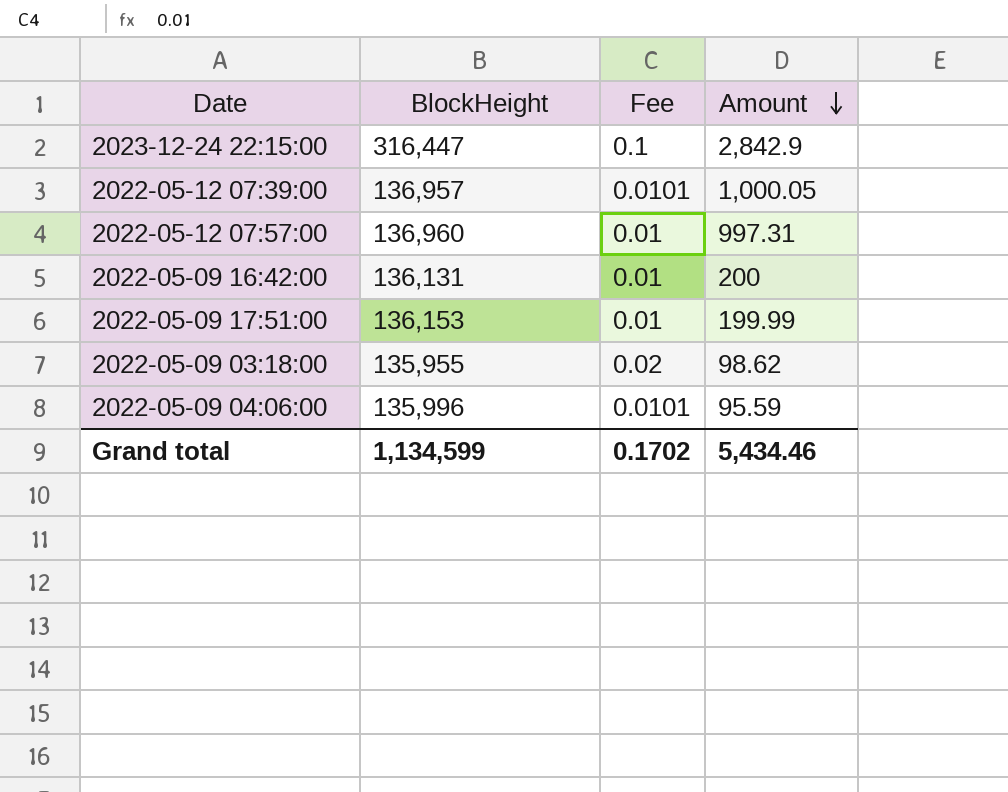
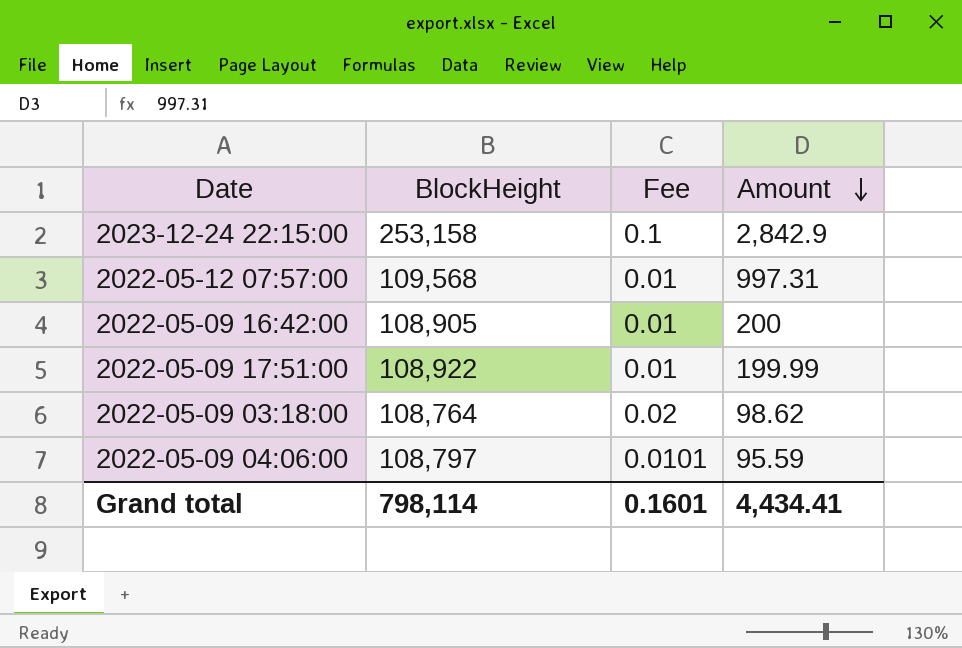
row 2022-05-12 07:39:00: 136,957 | 0.0101 | 1,000.05 -> none
2023-12-24 22:15:00 | BlockHeight: 316,447 -> 253,158
2022-05-12 07:57:00 | BlockHeight: 136,960 -> 109,568
2022-05-09 16:42:00 | BlockHeight: 136,131 -> 108,905
2022-05-09 17:51:00 | BlockHeight: 136,153 -> 108,922
2022-05-09 03:18:00 | BlockHeight: 135,955 -> 108,764
2022-05-09 04:06:00 | BlockHeight: 135,996 -> 108,797
Grand total | BlockHeight: 1,134,599 -> 798,114
Grand total | Fee: 0.1702 -> 0.1601
Grand total | Amount: 5,434.46 -> 4,434.41

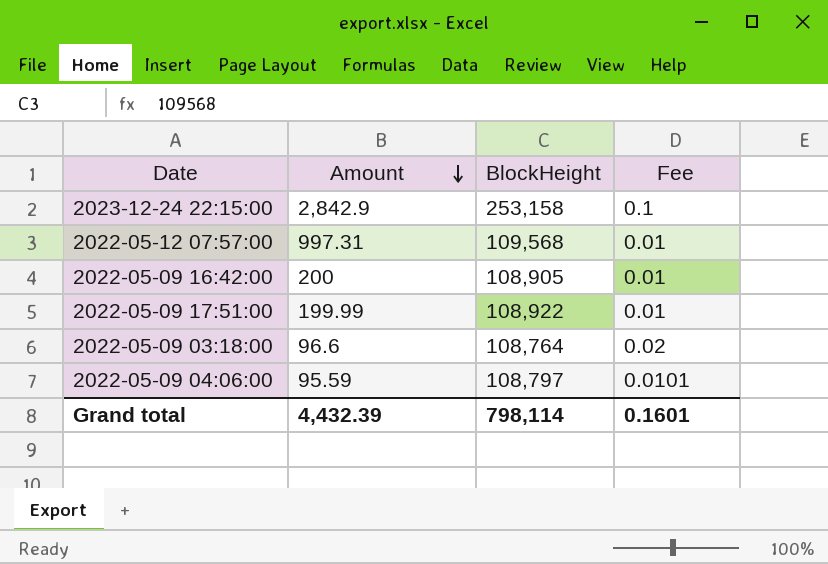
column Amount | position: 4 -> 2
2022-05-09 03:18:00 | Amount: 98.62 -> 96.6
Grand total | Amount: 4,434.41 -> 4,432.39

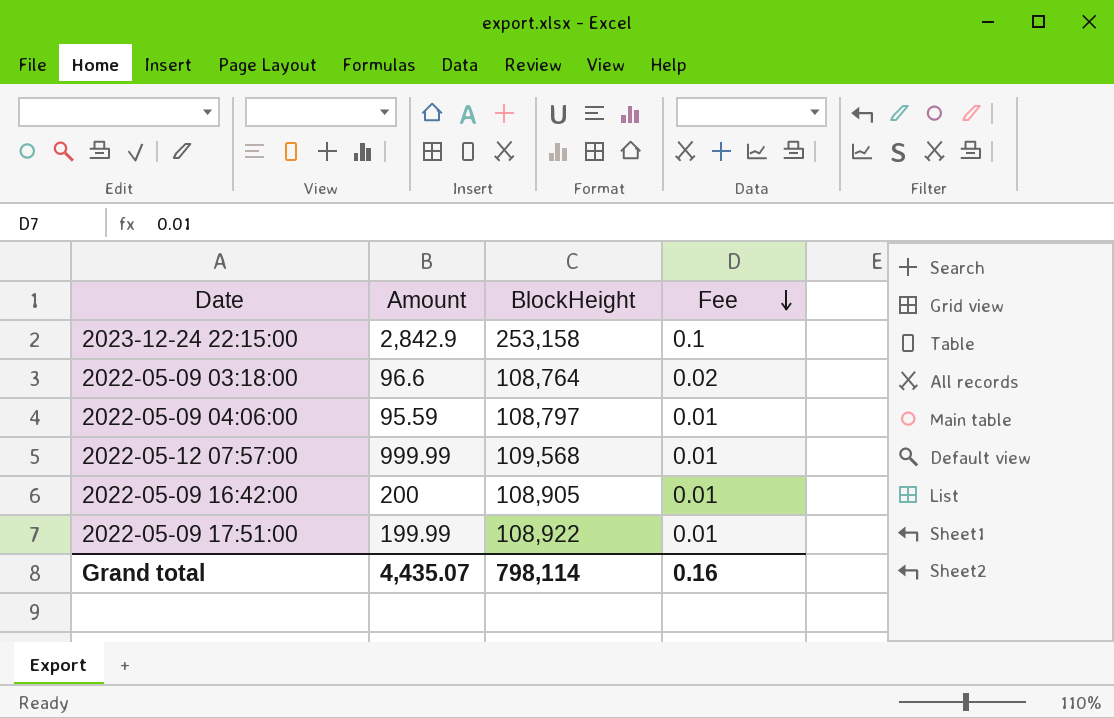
row order: Amount descending -> Fee descending
2022-05-09 04:06:00 | Fee: 0.0101 -> 0.01
2022-05-12 07:57:00 | Amount: 997.31 -> 999.99
Grand total | Amount: 4,432.39 -> 4,435.07
Grand total | Fee: 0.1601 -> 0.16

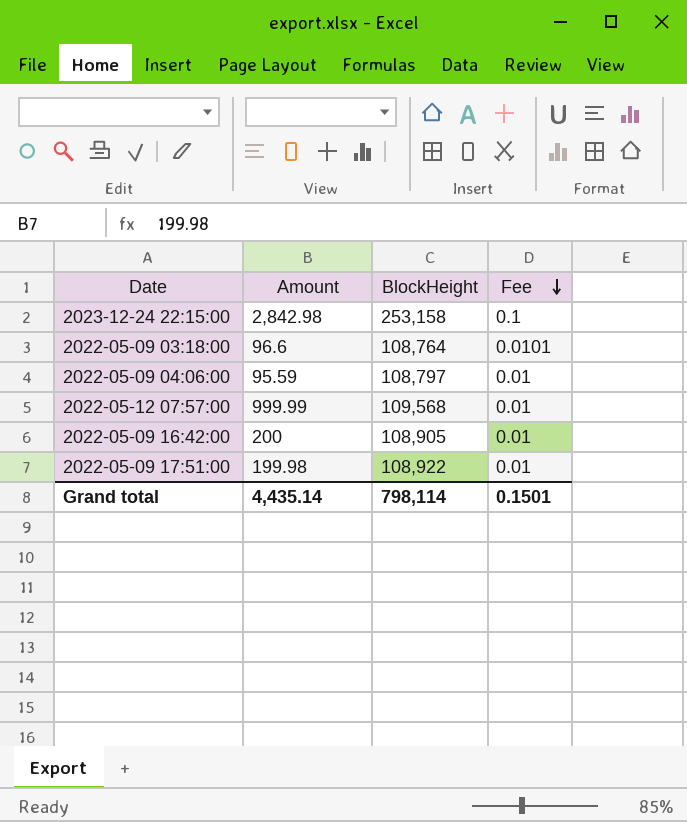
2023-12-24 22:15:00 | Amount: 2,842.9 -> 2,842.98
2022-05-09 03:18:00 | Fee: 0.02 -> 0.0101
2022-05-09 17:51:00 | Amount: 199.99 -> 199.98
Grand total | Amount: 4,435.07 -> 4,435.14
Grand total | Fee: 0.16 -> 0.1501

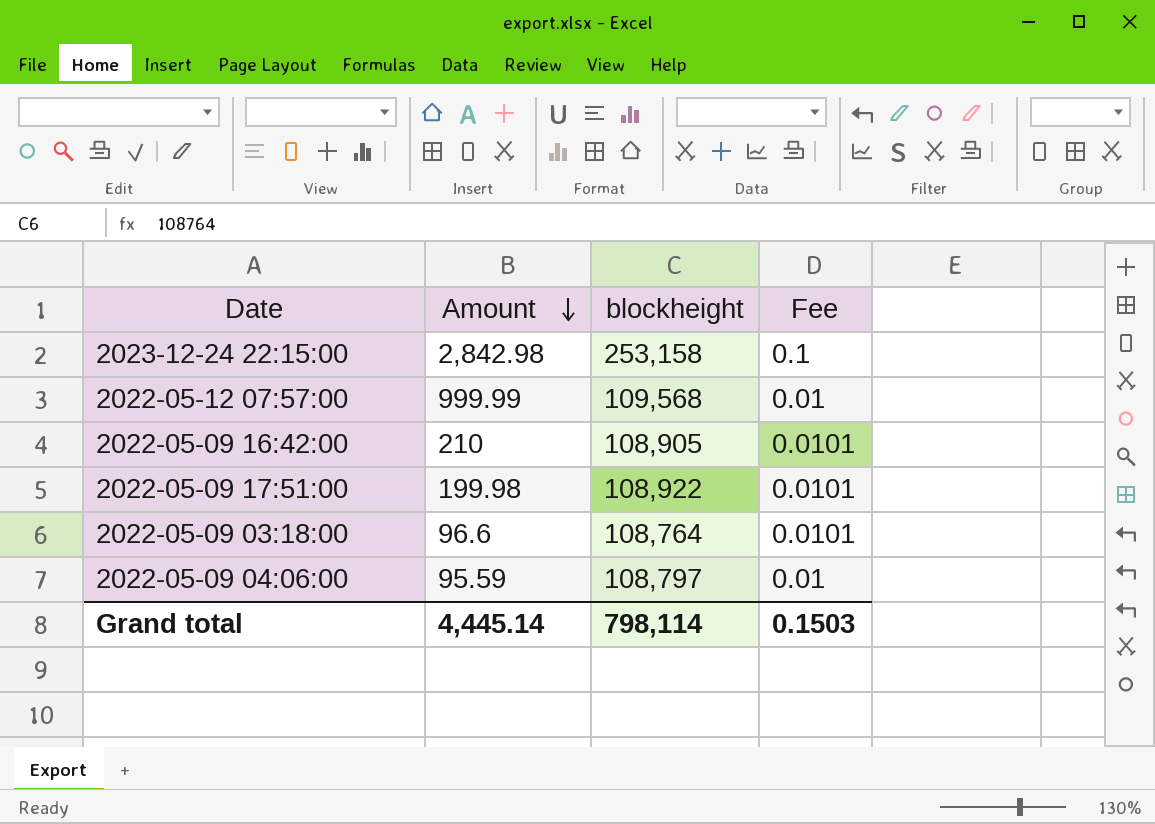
row order: Fee descending -> Amount descending
column name: BlockHeight -> blockheight
2022-05-09 16:42:00 | Amount: 200 -> 210
2022-05-09 16:42:00 | Fee: 0.01 -> 0.0101
2022-05-09 17:51:00 | Fee: 0.01 -> 0.0101
Grand total | Amount: 4,435.14 -> 4,445.14
Grand total | Fee: 0.1501 -> 0.1503

